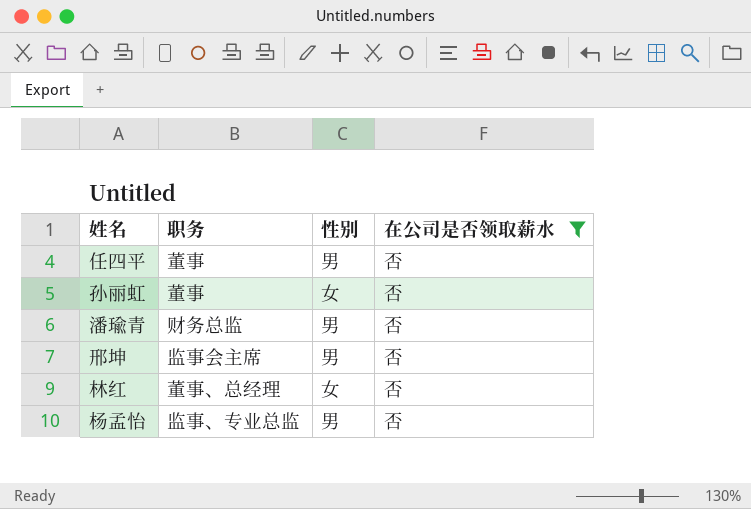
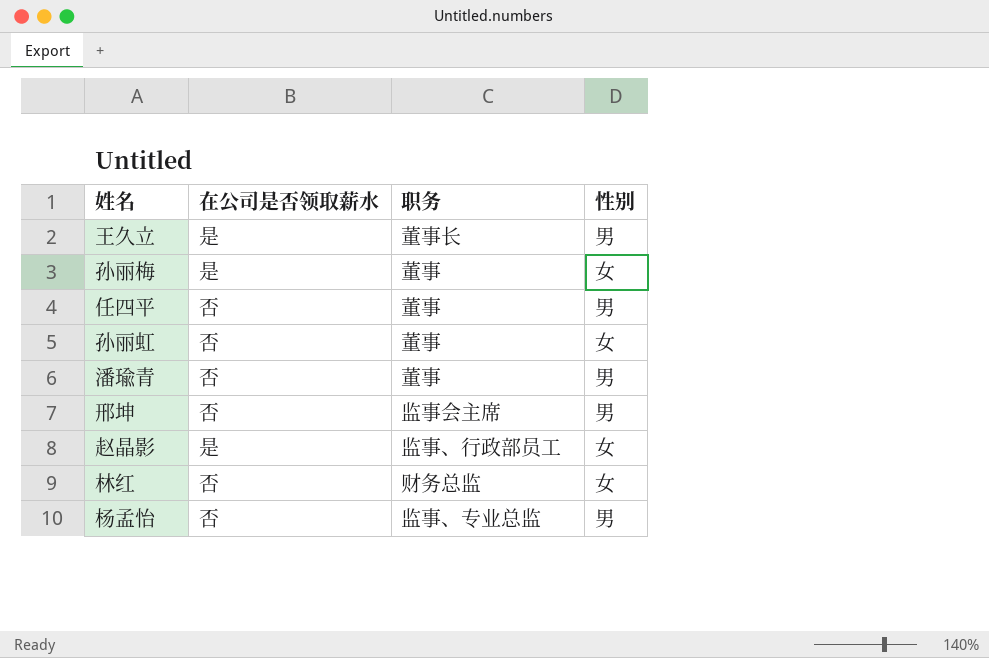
filter: 在公司是否领取薪水 = 否 -> none
column 在公司是否领取薪水 | position: 4 -> 2
潘瑜青 | 职务: 财务总监 -> 董事
林红 | 职务: 董事、总经理 -> 财务总监

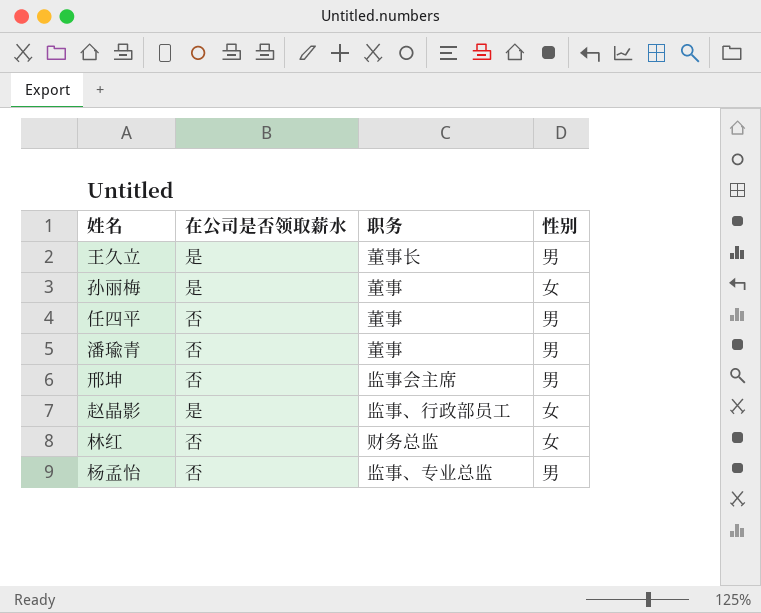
row 孙丽虹: 否 | 董事 | 女 -> none

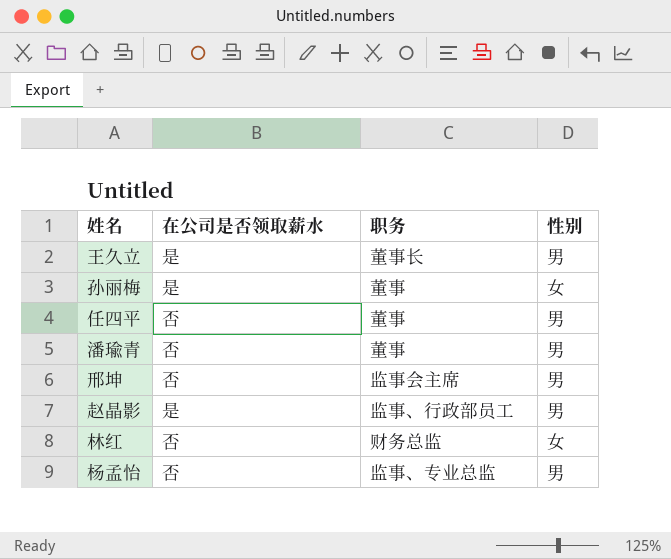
赵晶影 | 性别: 女 -> 男

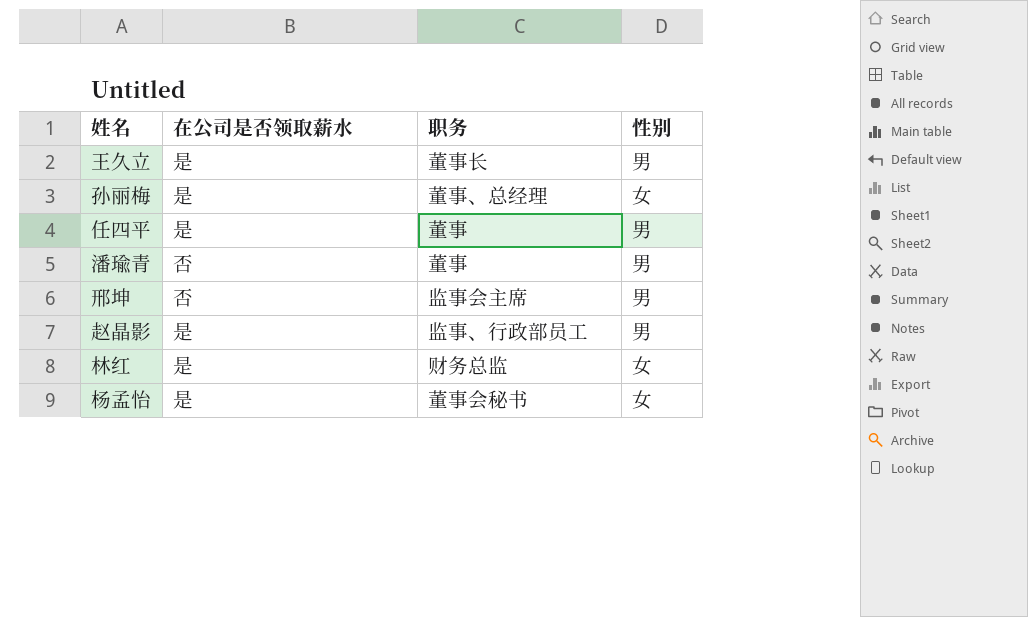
孙丽梅 | 职务: 董事 -> 董事、总经理
任四平 | 在公司是否领取薪水: 否 -> 是
林红 | 在公司是否领取薪水: 否 -> 是
杨孟怡 | 在公司是否领取薪水: 否 -> 是
杨孟怡 | 职务: 监事、专业总监 -> 董事会秘书
杨孟怡 | 性别: 男 -> 女

